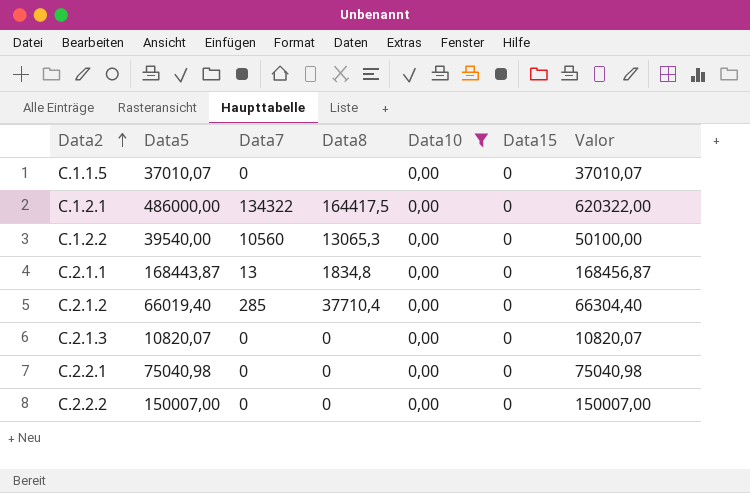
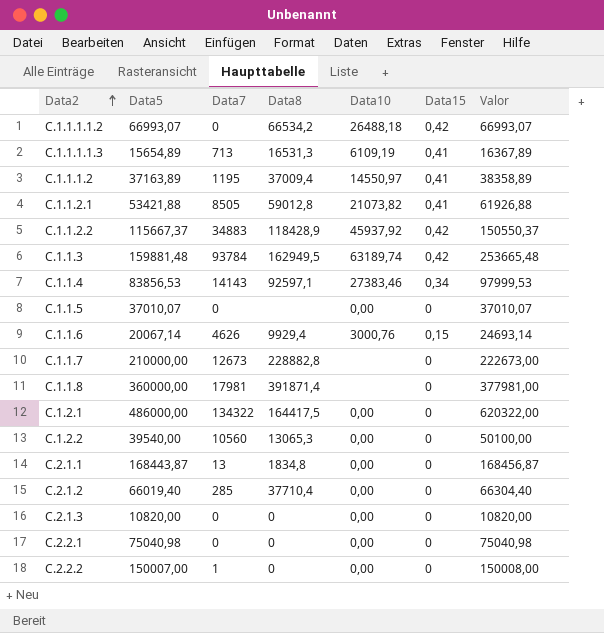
filter: Data10 = 0,00 -> none
C.2.1.3 | Data5: 10820,07 -> 10820,00
C.2.1.3 | Valor: 10820,07 -> 10820,00
C.2.2.2 | Data7: 0 -> 1
C.2.2.2 | Valor: 150007,00 -> 150008,00

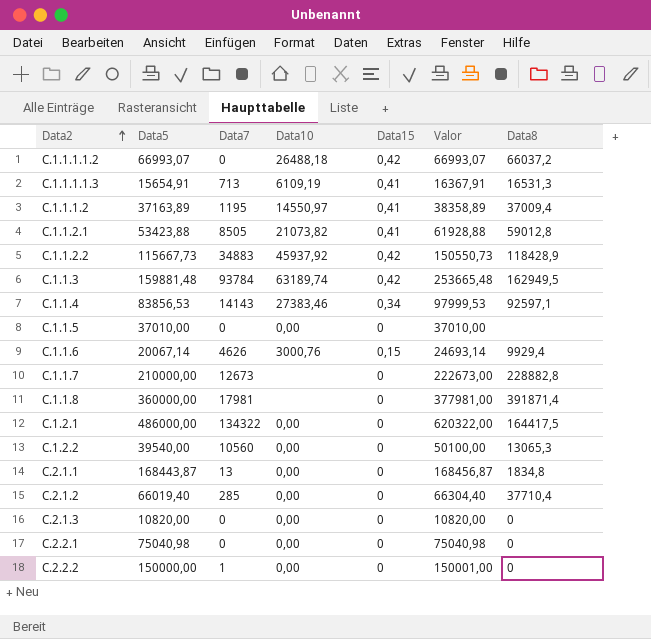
column Data8 | position: 4 -> 7
C.1.1.1.1.2 | Data8: 66534,2 -> 66037,2
C.1.1.1.1.3 | Data5: 15654,89 -> 15654,91
C.1.1.1.1.3 | Valor: 16367,89 -> 16367,91
C.1.1.2.1 | Data5: 53421,88 -> 53423,88
C.1.1.2.1 | Valor: 61926,88 -> 61928,88
C.1.1.2.2 | Data5: 115667,37 -> 115667,73
C.1.1.2.2 | Valor: 150550,37 -> 150550,73
C.1.1.5 | Data5: 37010,07 -> 37010,00
C.1.1.5 | Valor: 37010,07 -> 37010,00
C.2.2.2 | Data5: 150007,00 -> 150000,00
C.2.2.2 | Valor: 150008,00 -> 150001,00

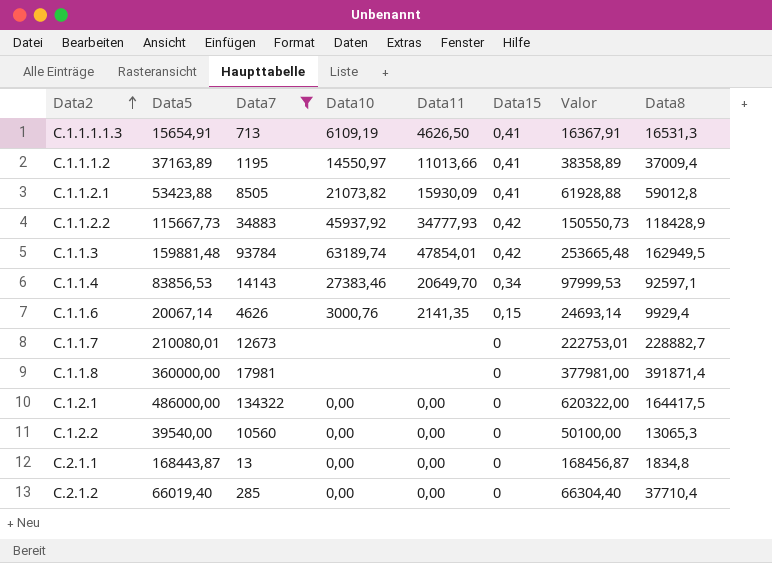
filter: none -> Data7 >= 13
column Data11 | position: none -> 5
C.1.1.7 | Data5: 210000,00 -> 210080,01
C.1.1.7 | Valor: 222673,00 -> 222753,01
C.1.1.7 | Data8: 228882,8 -> 228882,7

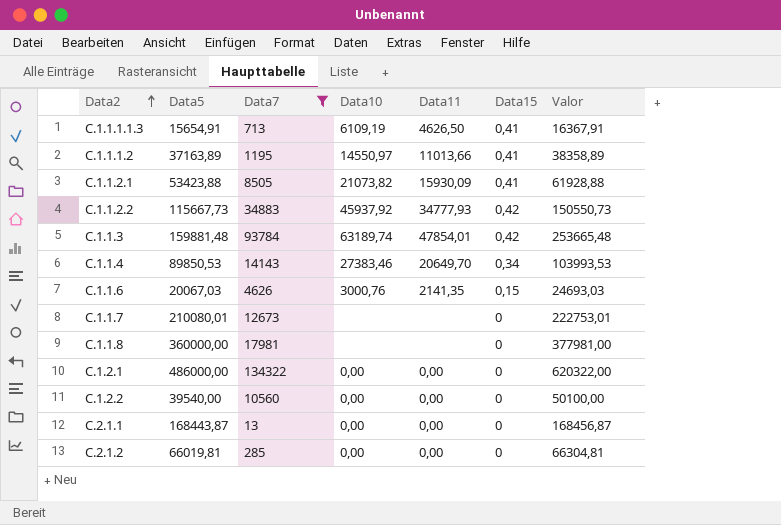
column Data8 | position: 8 -> none
C.1.1.4 | Data5: 83856,53 -> 89850,53
C.1.1.4 | Valor: 97999,53 -> 103993,53
C.1.1.6 | Data5: 20067,14 -> 20067,03
C.1.1.6 | Valor: 24693,14 -> 24693,03
C.2.1.2 | Data5: 66019,40 -> 66019,81
C.2.1.2 | Valor: 66304,40 -> 66304,81

